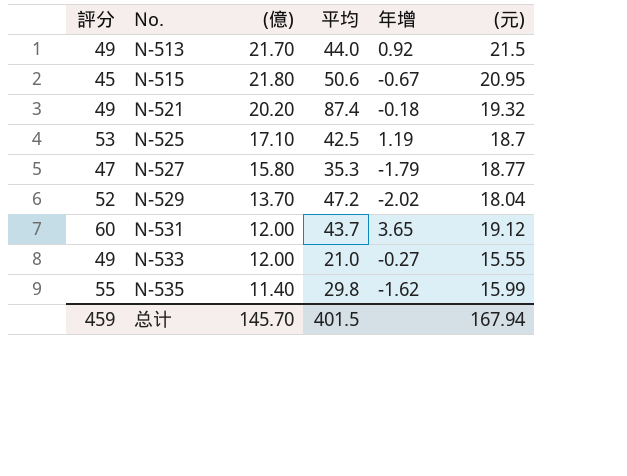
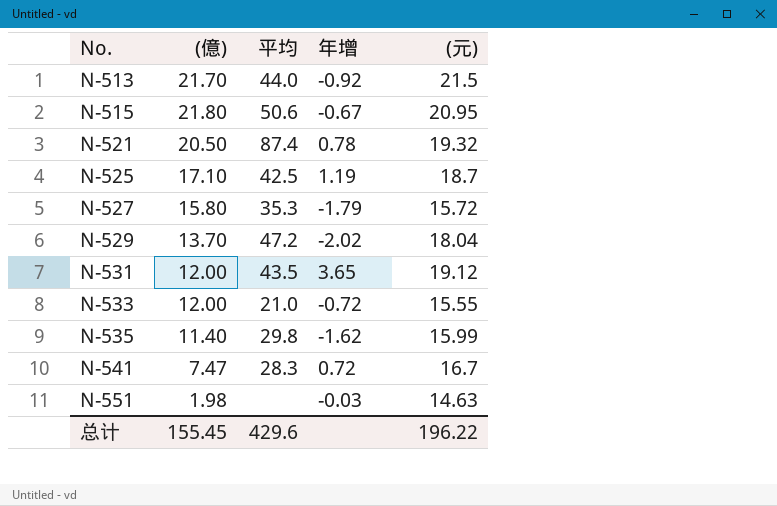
column 評分 | position: 1 -> none
N-513 | 年增: 0.92 -> -0.92
N-521 | (億): 20.20 -> 20.50
N-521 | 年增: -0.18 -> 0.78
N-527 | (元): 18.77 -> 15.72
N-531 | 平均: 43.7 -> 43.5
N-533 | 年增: -0.27 -> -0.72
row N-541: none -> 7.47 | 28.3 | 0.72 | 16.7
row N-551: none -> 1.98 | none | -0.03 | 14.63
总计 | (億): 145.70 -> 155.45
总计 | 平均: 401.5 -> 429.6
总计 | (元): 167.94 -> 196.22

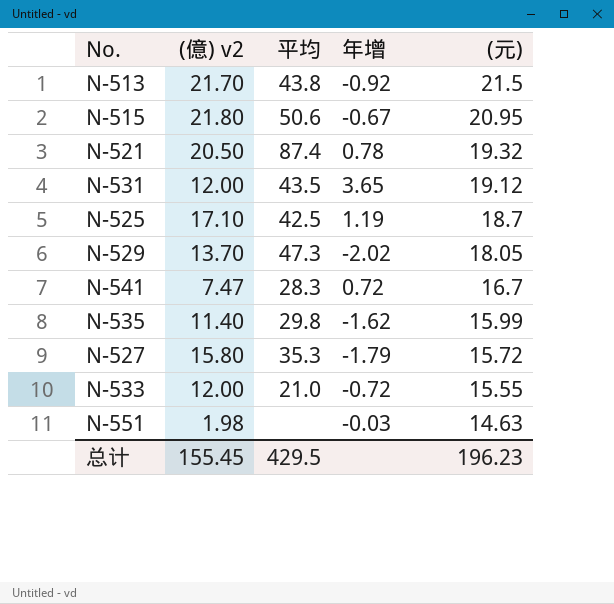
row order: No. ascending -> (元) descending
column name: (億) -> (億) v2
N-513 | 平均: 44.0 -> 43.8
N-529 | 平均: 47.2 -> 47.3
N-529 | (元): 18.04 -> 18.05
总计 | 平均: 429.6 -> 429.5
总计 | (元): 196.22 -> 196.23

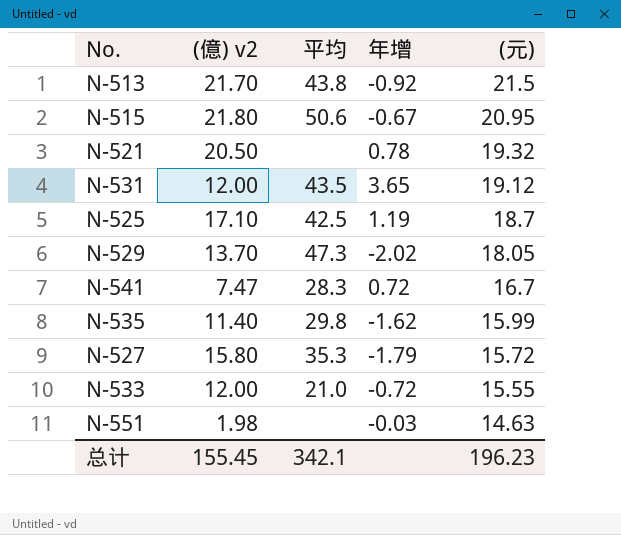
N-521 | 平均: 87.4 -> none
总计 | 平均: 429.5 -> 342.1

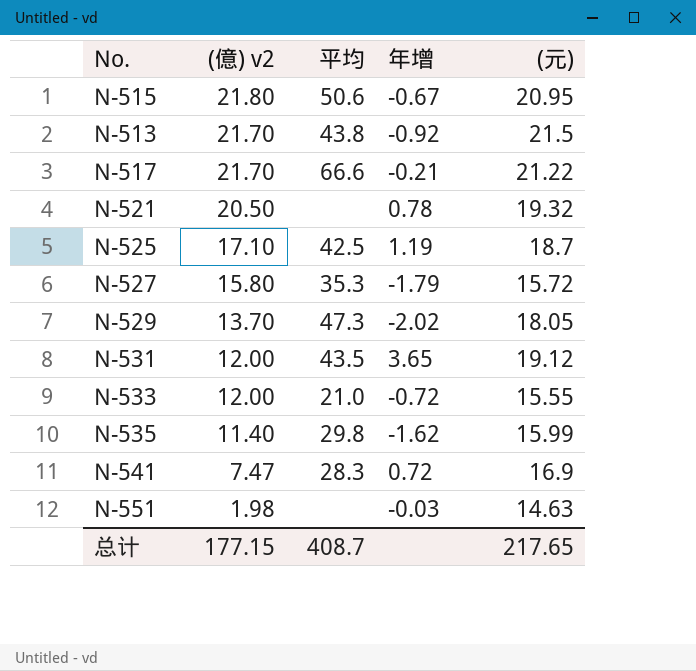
row order: (元) descending -> (億) v2 descending
row N-517: none -> 21.70 | 66.6 | -0.21 | 21.22
N-541 | (元): 16.7 -> 16.9
总计 | (億) v2: 155.45 -> 177.15
总计 | 平均: 342.1 -> 408.7
总计 | (元): 196.23 -> 217.65

